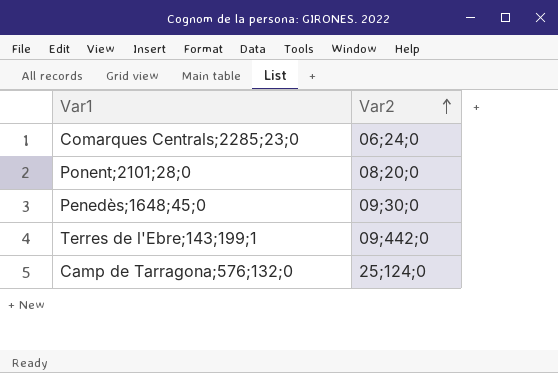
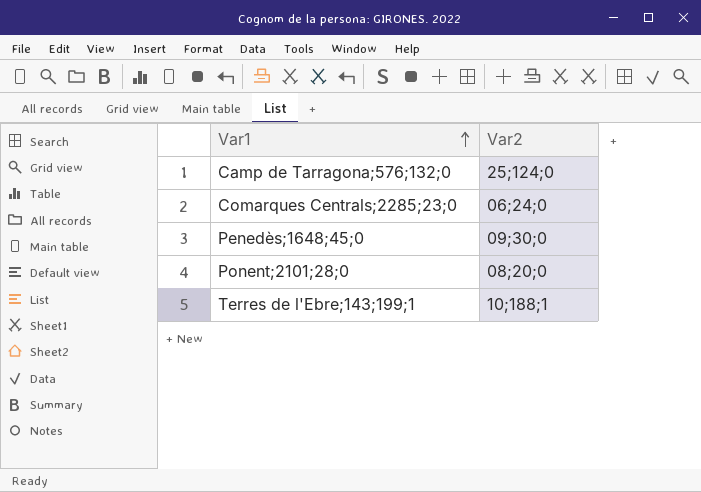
row order: Var2 ascending -> Var1 ascending
Terres de l'Ebre;143;199;1 | Var2: 09;442;0 -> 10;188;1

